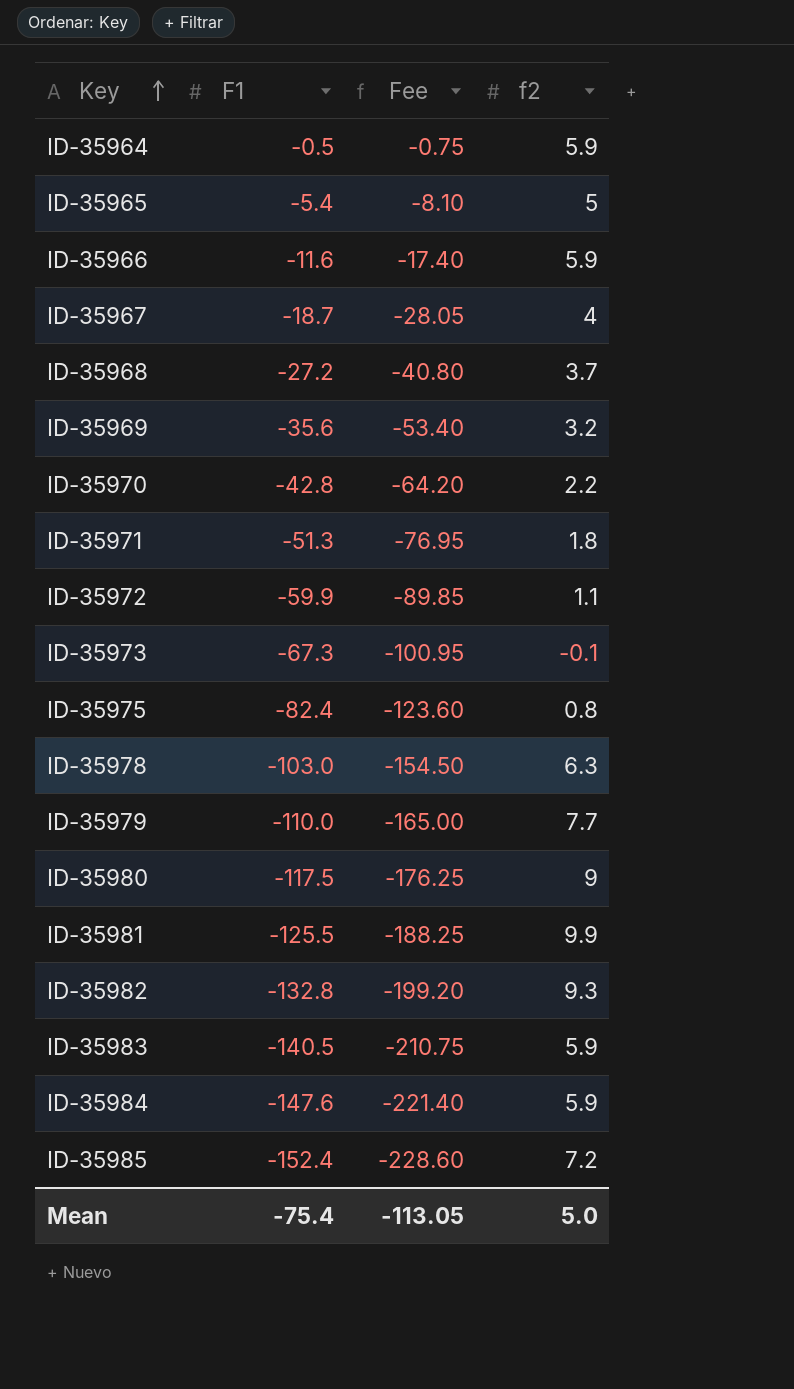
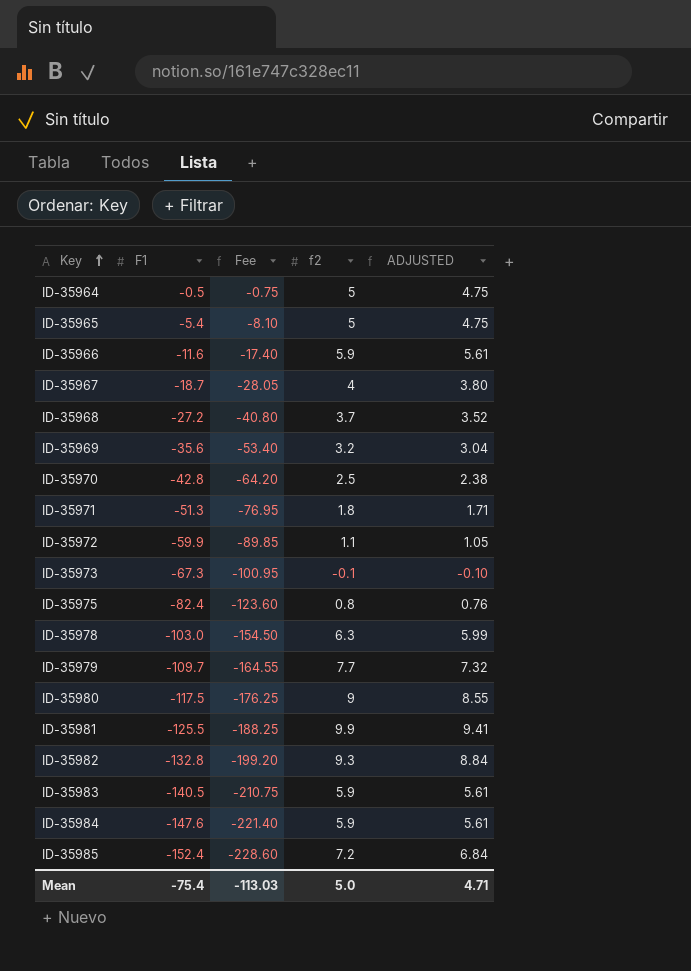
column ADJUSTED | formula: none -> [f2] * 0.95
ID-35964 | f2: 5.9 -> 5
ID-35970 | f2: 2.2 -> 2.5
ID-35979 | F1: -110.0 -> -109.7
ID-35979 | Fee: -165.00 -> -164.55
Mean | Fee: -113.05 -> -113.03

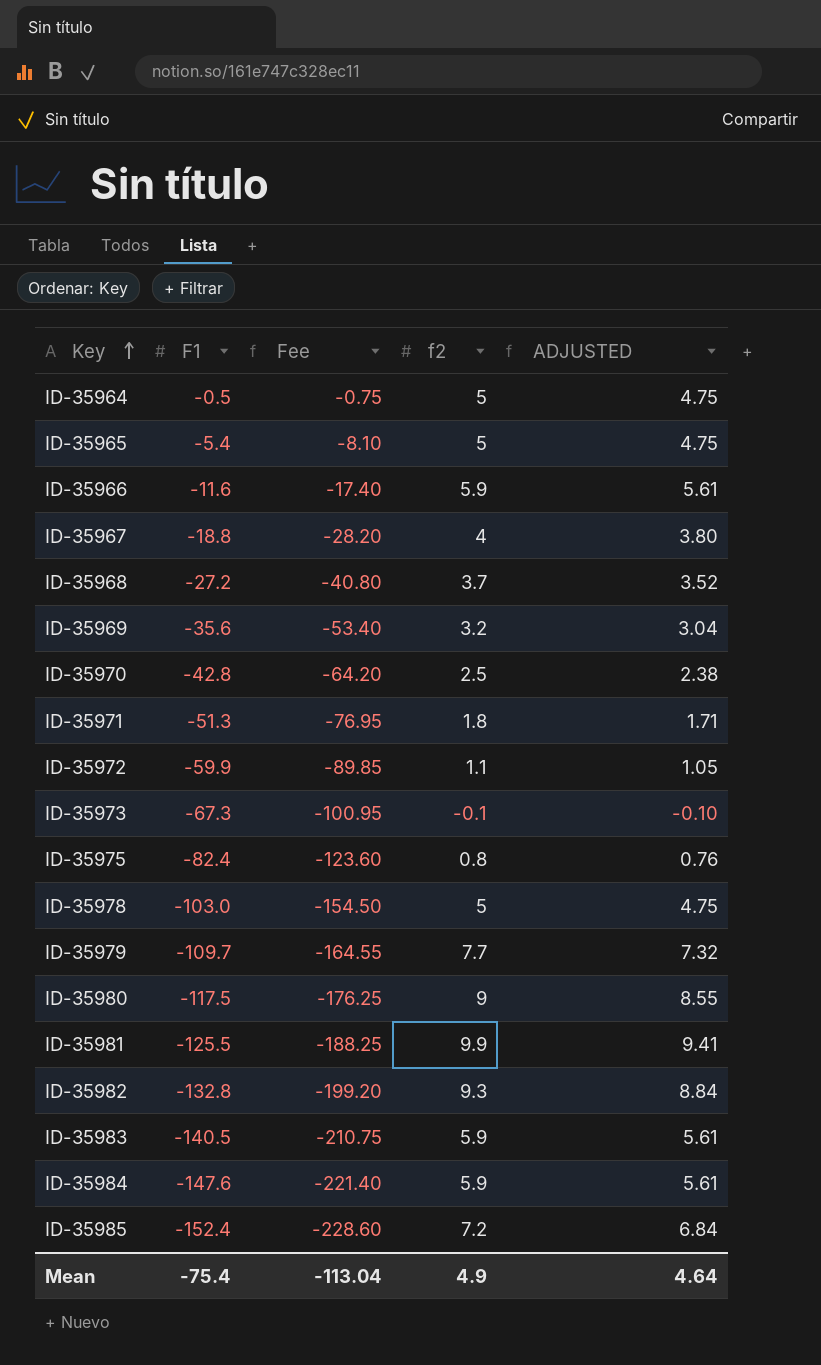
ID-35967 | F1: -18.7 -> -18.8
ID-35967 | Fee: -28.05 -> -28.20
ID-35978 | f2: 6.3 -> 5
ID-35978 | ADJUSTED: 5.99 -> 4.75
Mean | Fee: -113.03 -> -113.04
Mean | f2: 5.0 -> 4.9
Mean | ADJUSTED: 4.71 -> 4.64

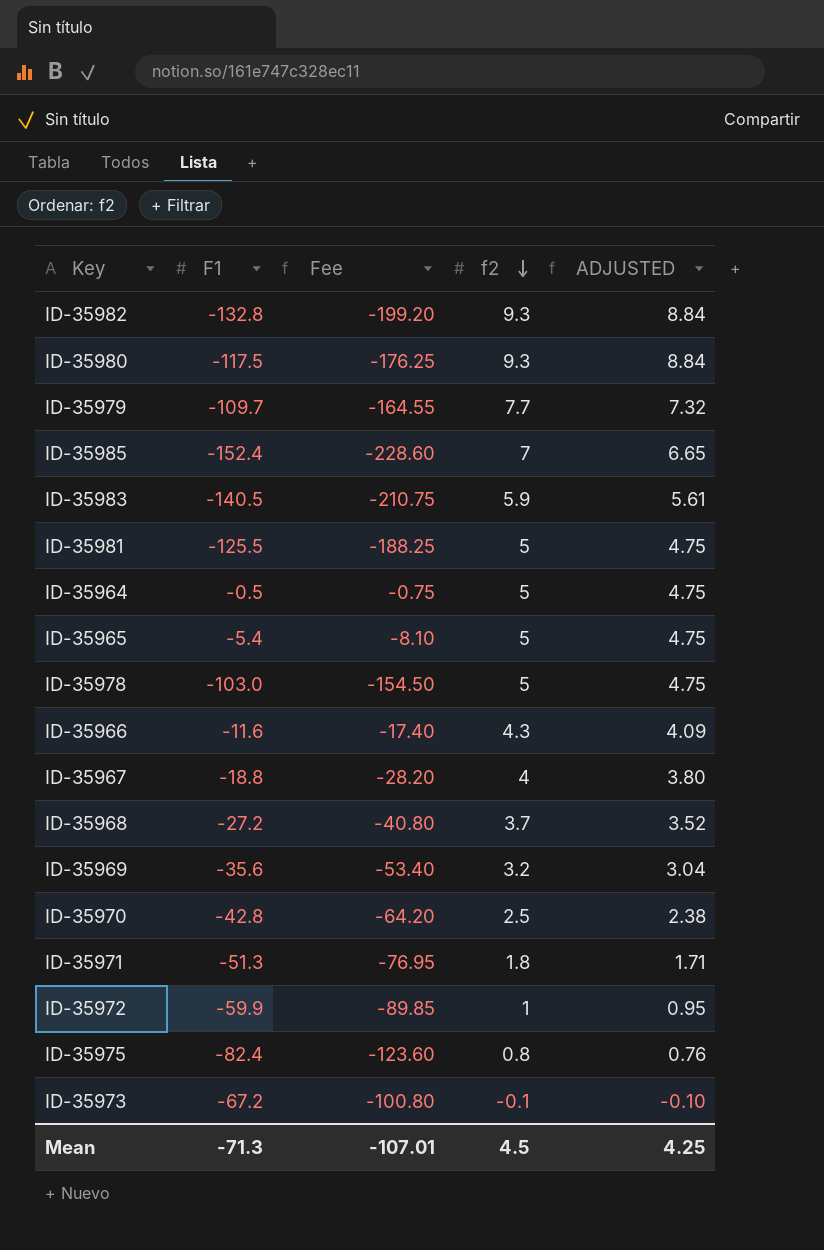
row order: Key ascending -> f2 descending
row ID-35984: -147.6 | -221.40 | 5.9 | 5.61 -> none
ID-35980 | f2: 9 -> 9.3
ID-35980 | ADJUSTED: 8.55 -> 8.84
ID-35985 | f2: 7.2 -> 7
ID-35985 | ADJUSTED: 6.84 -> 6.65
ID-35981 | f2: 9.9 -> 5
ID-35981 | ADJUSTED: 9.41 -> 4.75
ID-35966 | f2: 5.9 -> 4.3
ID-35966 | ADJUSTED: 5.61 -> 4.09
ID-35972 | f2: 1.1 -> 1
ID-35972 | ADJUSTED: 1.05 -> 0.95
ID-35973 | F1: -67.3 -> -67.2
ID-35973 | Fee: -100.95 -> -100.80
Mean | F1: -75.4 -> -71.3
Mean | Fee: -113.04 -> -107.01
Mean | f2: 4.9 -> 4.5
Mean | ADJUSTED: 4.64 -> 4.25

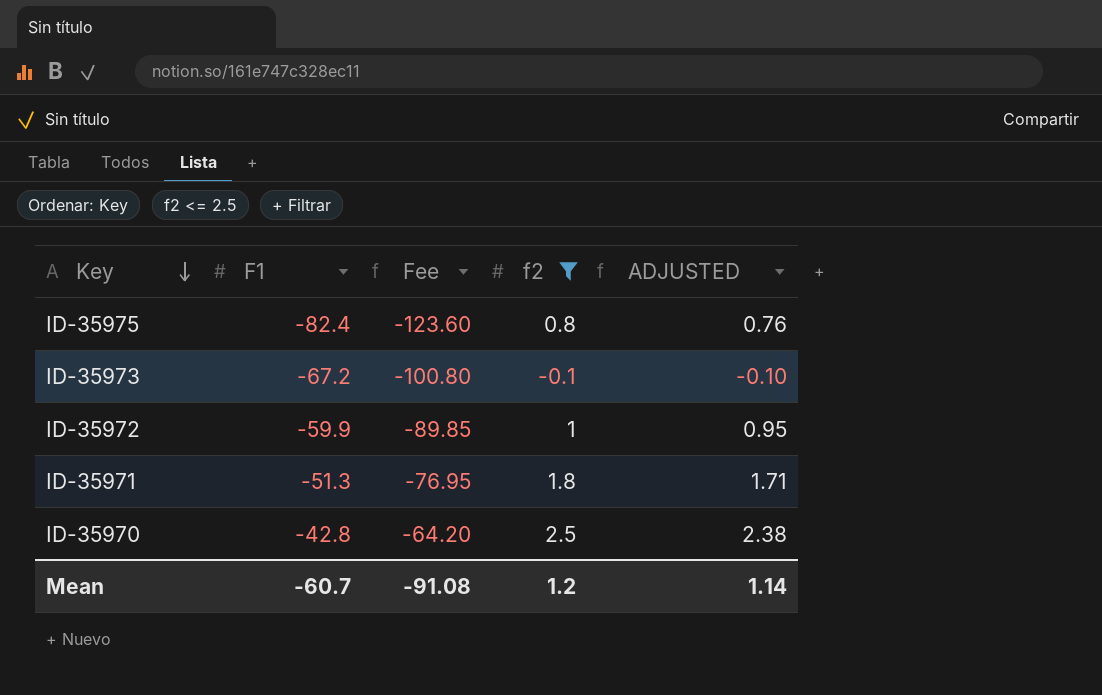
filter: none -> f2 <= 2.5
row order: f2 descending -> Key descending
Mean | F1: -71.3 -> -60.7
Mean | Fee: -107.01 -> -91.08
Mean | f2: 4.5 -> 1.2
Mean | ADJUSTED: 4.25 -> 1.14

